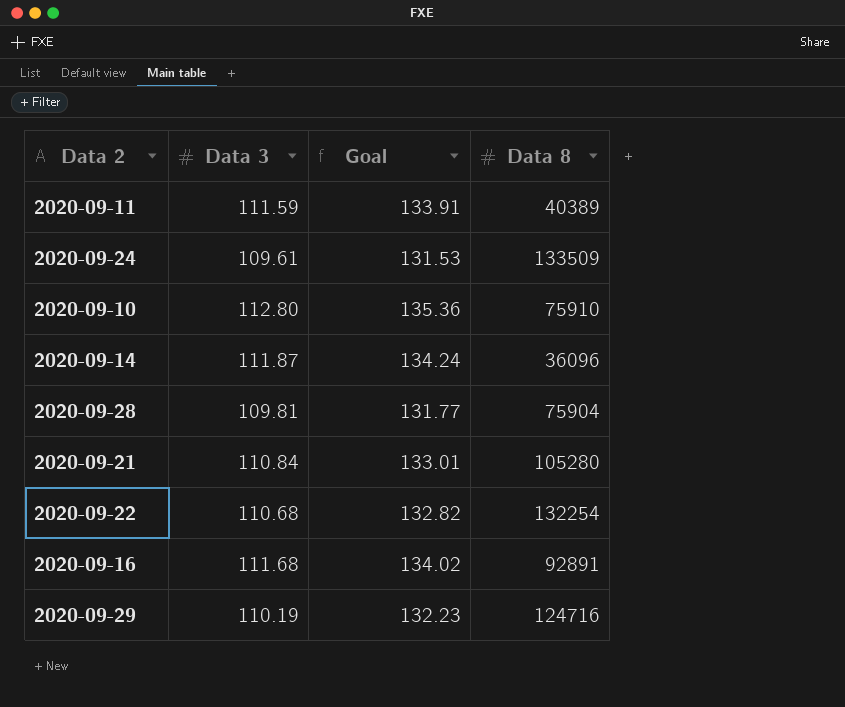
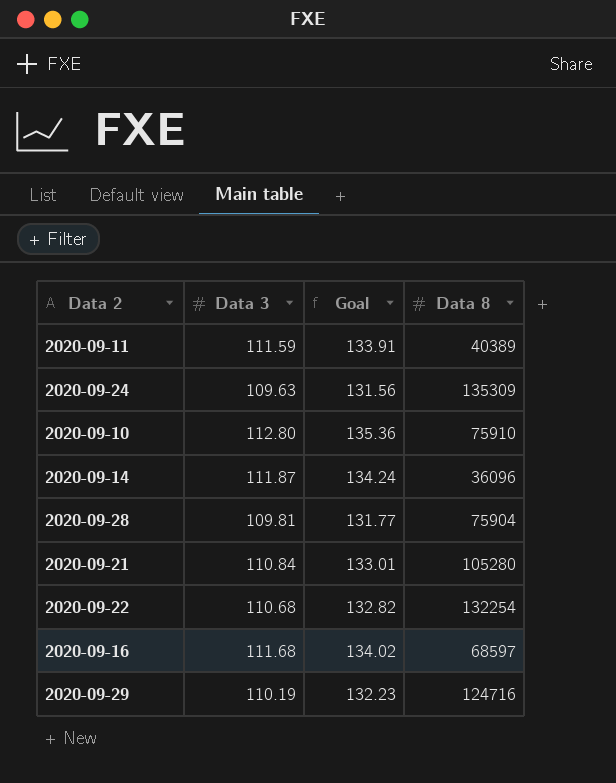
2020-09-24 | Data 3: 109.61 -> 109.63
2020-09-24 | Goal: 131.53 -> 131.56
2020-09-24 | Data 8: 133509 -> 135309
2020-09-16 | Data 8: 92891 -> 68597

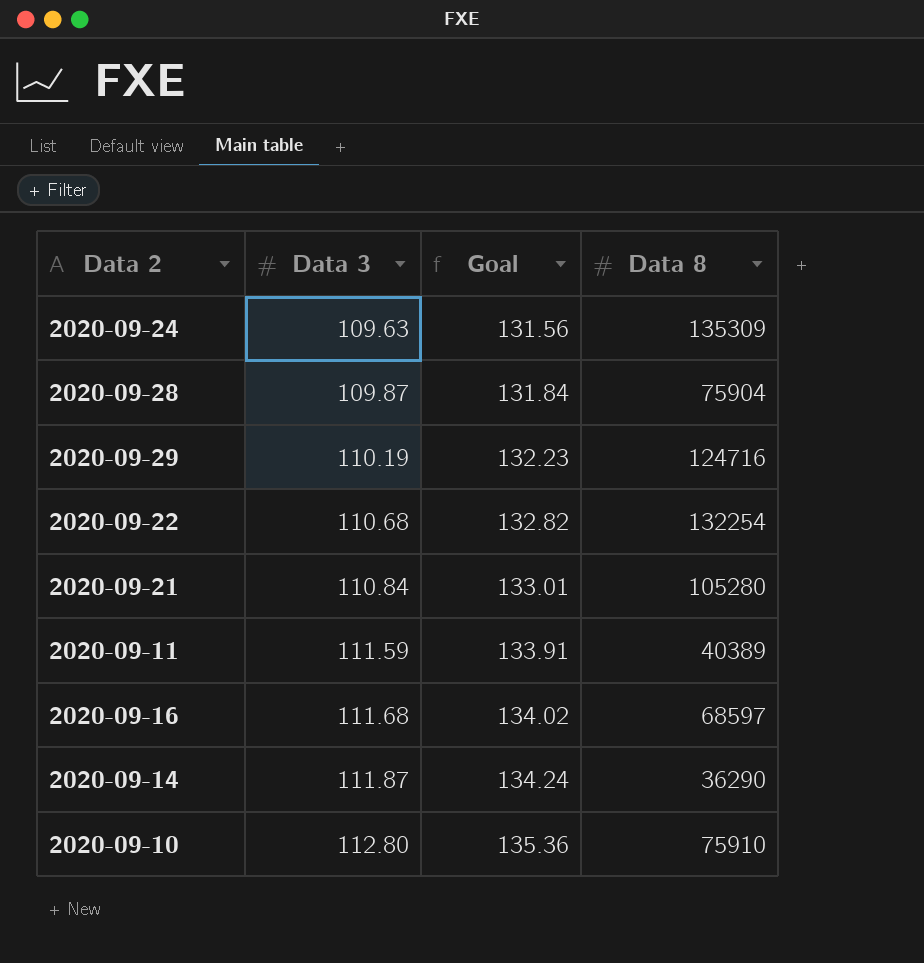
row order: none -> Data 3 ascending
2020-09-28 | Data 3: 109.81 -> 109.87
2020-09-28 | Goal: 131.77 -> 131.84
2020-09-14 | Data 8: 36096 -> 36290

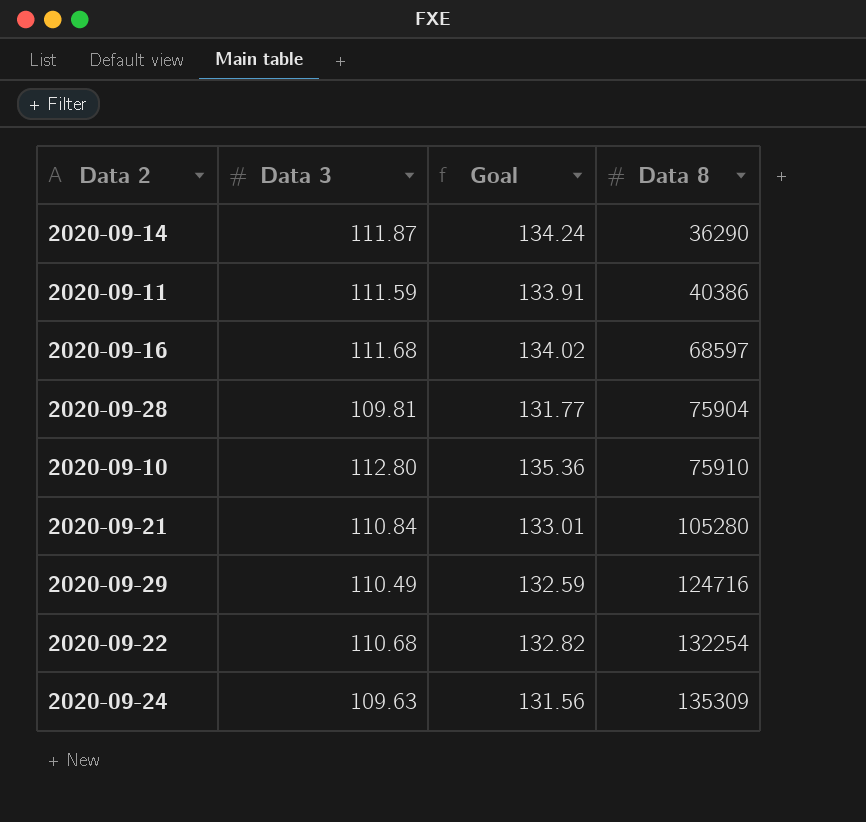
row order: Data 3 ascending -> Data 8 ascending
2020-09-11 | Data 8: 40389 -> 40386
2020-09-28 | Data 3: 109.87 -> 109.81
2020-09-28 | Goal: 131.84 -> 131.77
2020-09-29 | Data 3: 110.19 -> 110.49
2020-09-29 | Goal: 132.23 -> 132.59

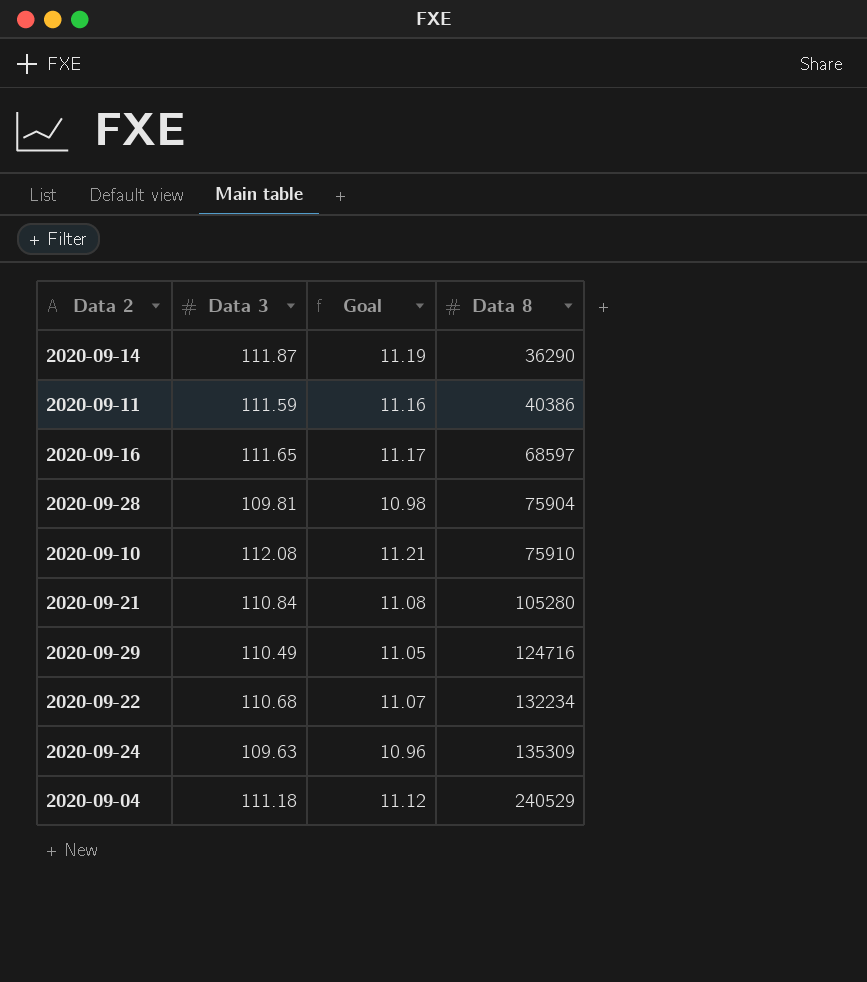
column Goal | formula: [Data 3] * 1.2 -> [Data 3] * 0.1
2020-09-16 | Data 3: 111.68 -> 111.65
2020-09-10 | Data 3: 112.80 -> 112.08
2020-09-22 | Data 8: 132254 -> 132234
row 2020-09-04: none -> 111.18 | 11.12 | 240529

